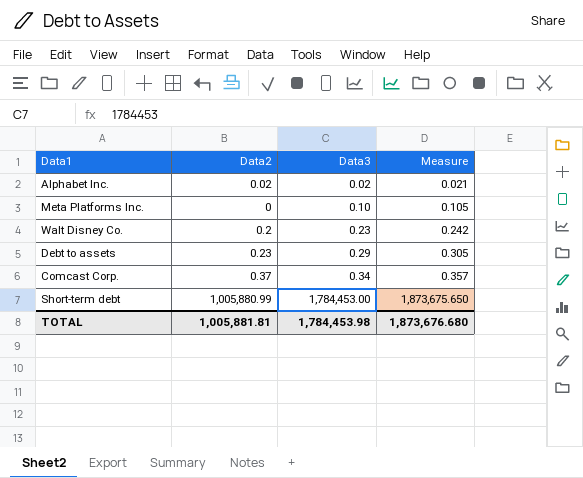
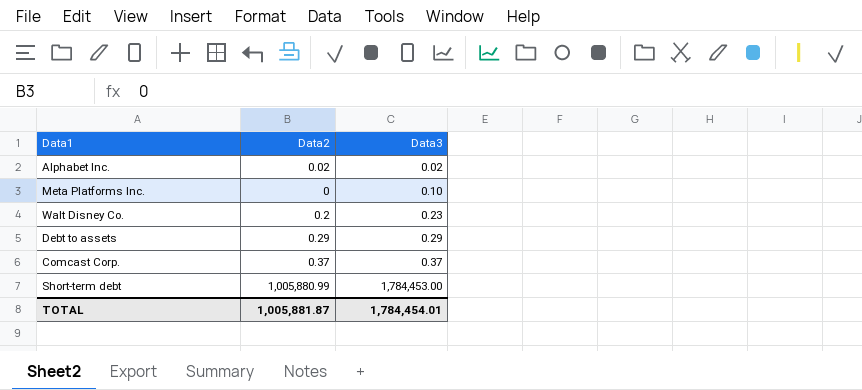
column Measure | formula: [Data3] * 1.05 -> none
Debt to assets | Data2: 0.23 -> 0.29
Comcast Corp. | Data3: 0.34 -> 0.37
TOTAL | Data2: 1,005,881.81 -> 1,005,881.87
TOTAL | Data3: 1,784,453.98 -> 1,784,454.01

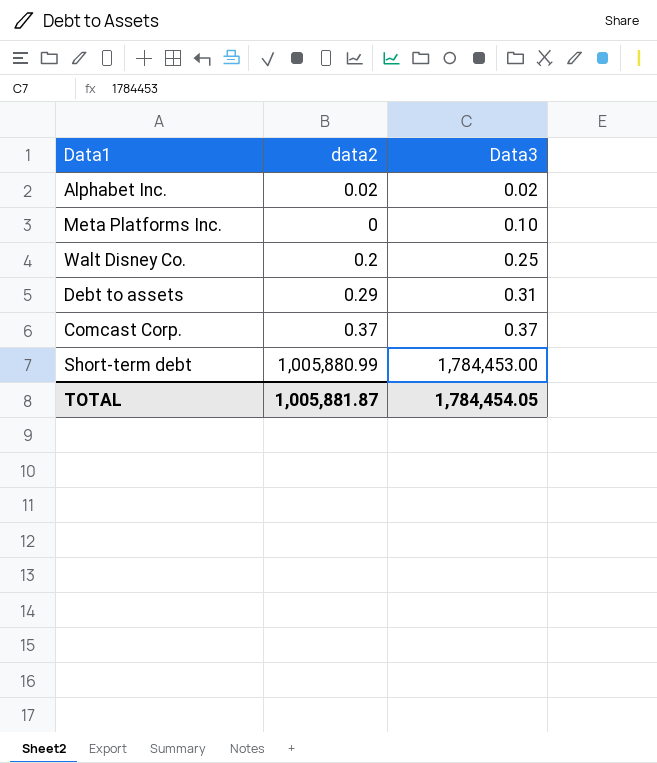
column name: Data2 -> data2
Walt Disney Co. | Data3: 0.23 -> 0.25
Debt to assets | Data3: 0.29 -> 0.31
TOTAL | Data3: 1,784,454.01 -> 1,784,454.05

